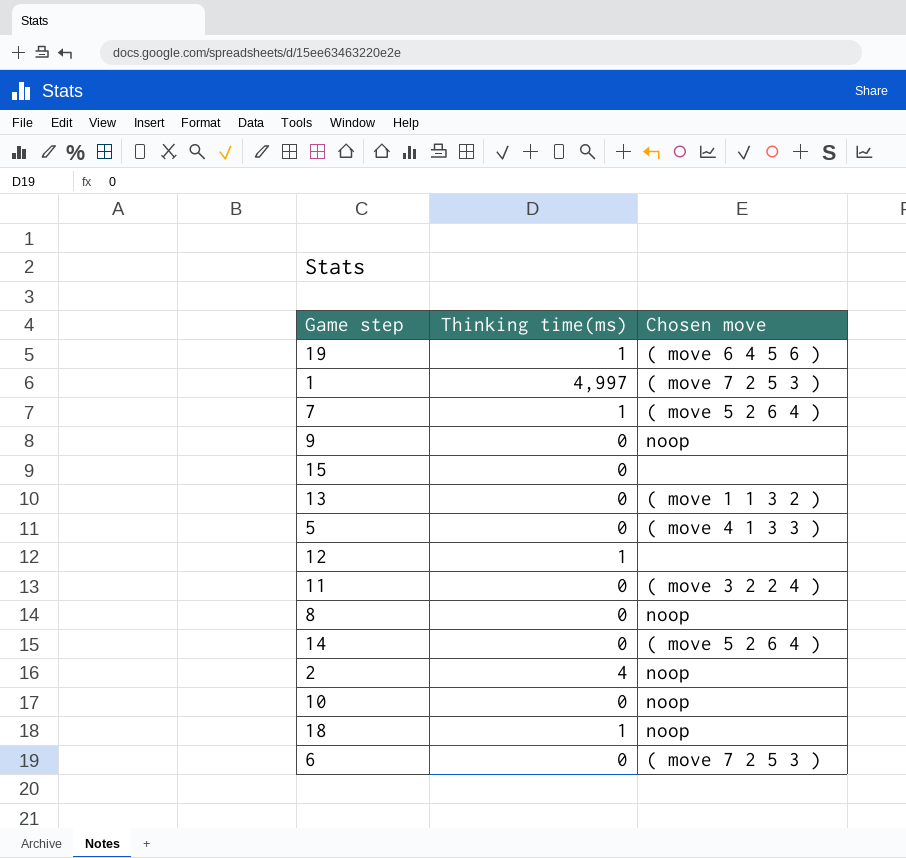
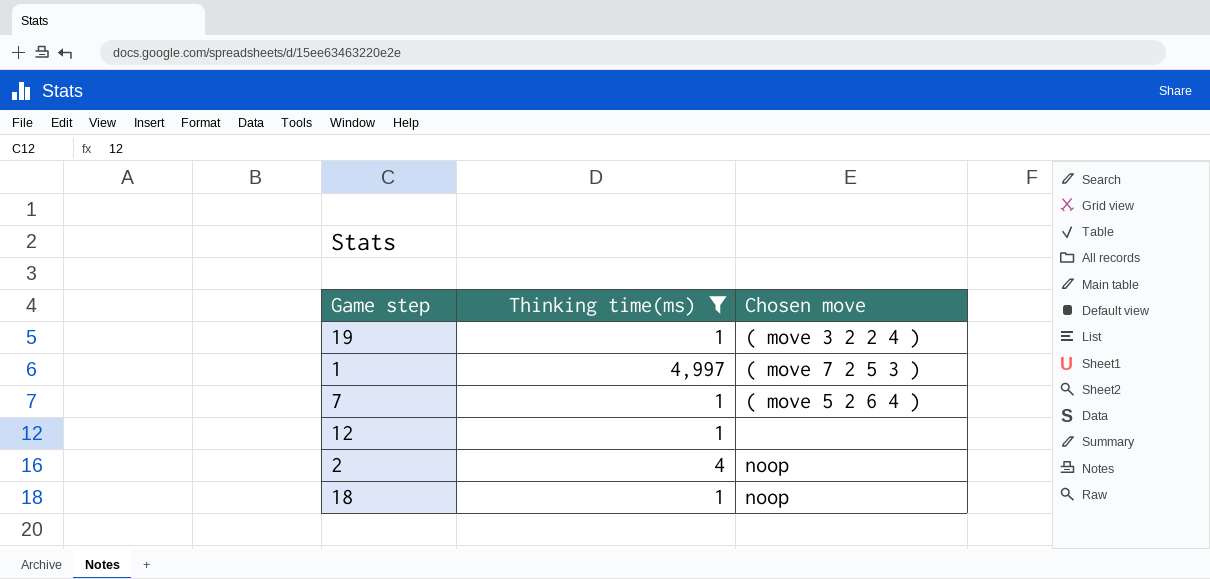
filter: none -> Thinking time(ms) != 0
19 | Chosen move: ( move 6 4 5 6 ) -> ( move 3 2 2 4 )

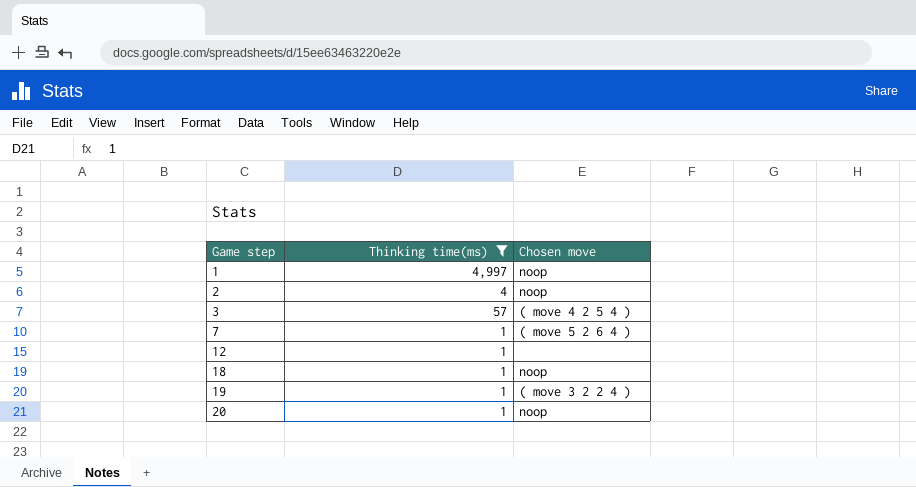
row order: none -> Game step ascending
1 | Chosen move: ( move 7 2 5 3 ) -> noop
row 3: none -> 57 | ( move 4 2 5 4 )
row 20: none -> 1 | noop

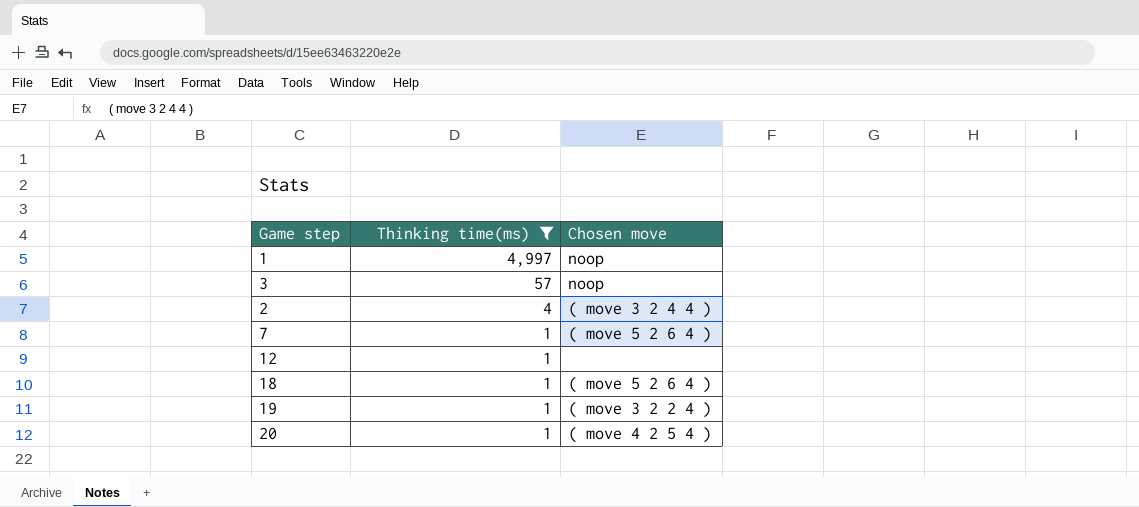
row order: Game step ascending -> Thinking time(ms) descending
3 | Chosen move: ( move 4 2 5 4 ) -> noop
2 | Chosen move: noop -> ( move 3 2 4 4 )
18 | Chosen move: noop -> ( move 5 2 6 4 )
20 | Chosen move: noop -> ( move 4 2 5 4 )

